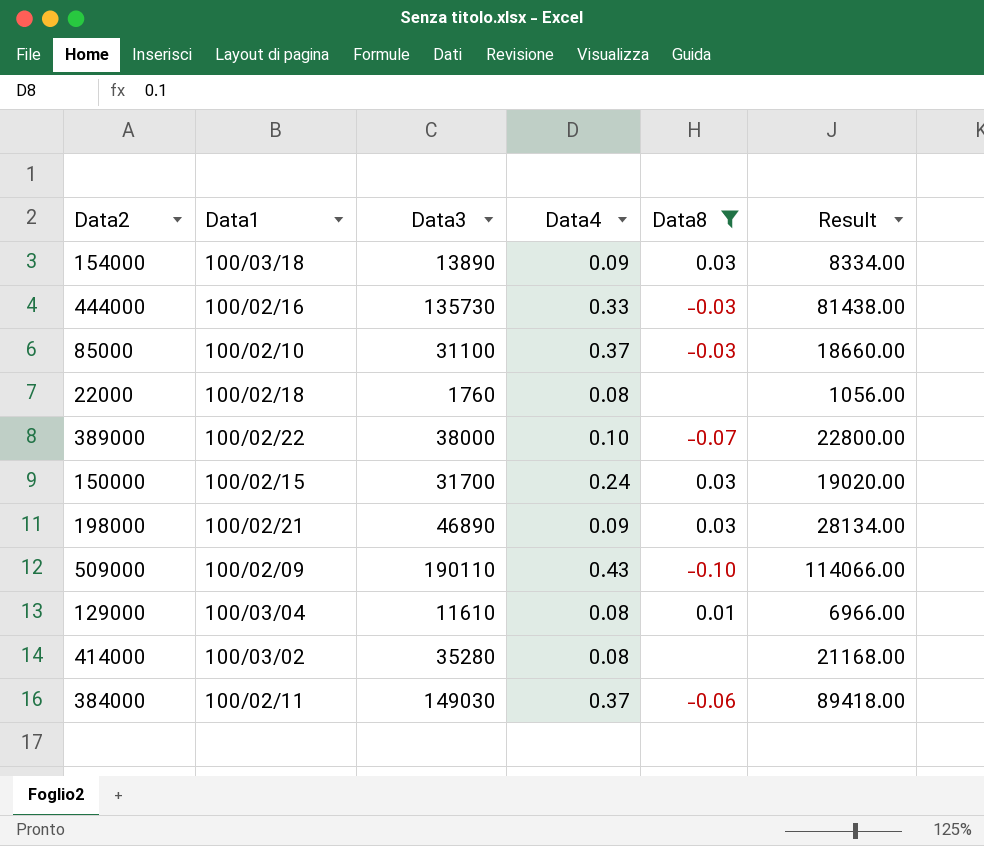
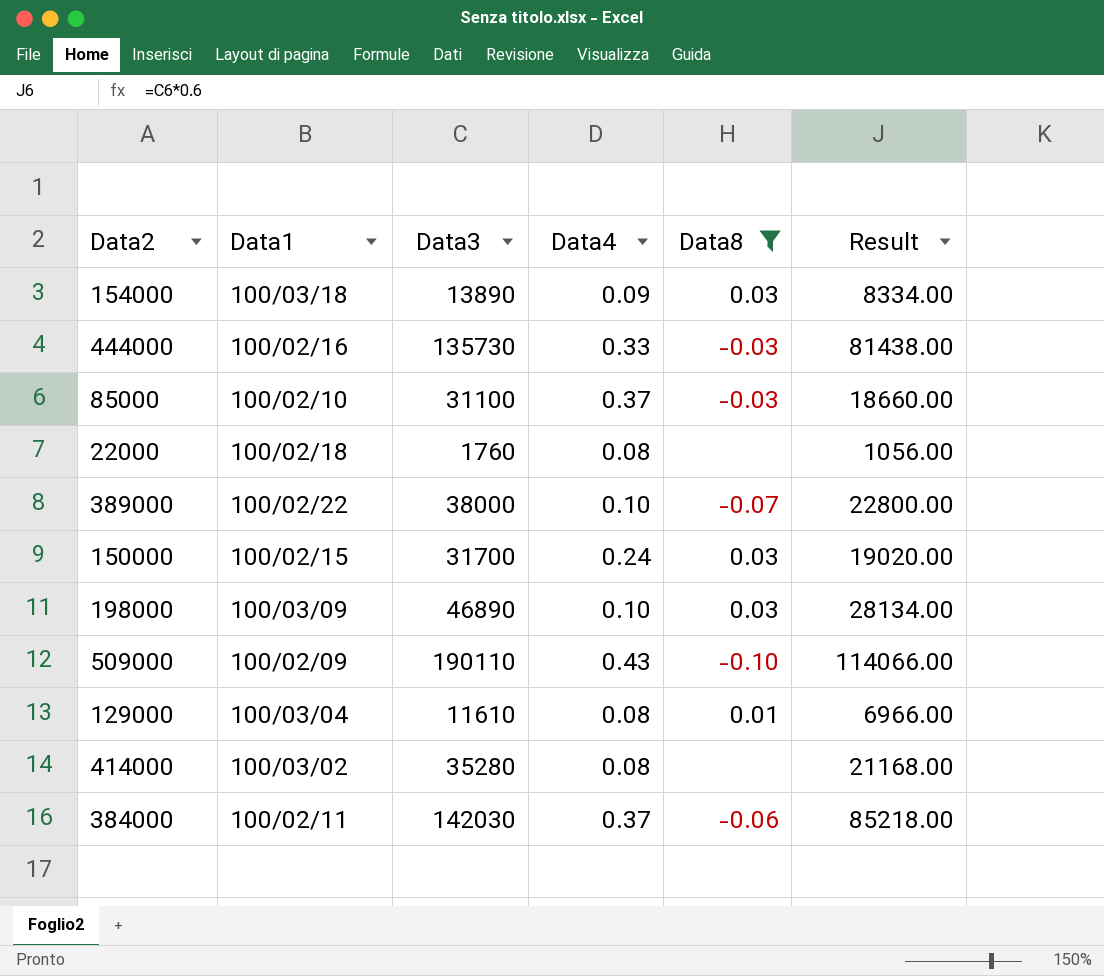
198000 | Data1: 100/02/21 -> 100/03/09
198000 | Data4: 0.09 -> 0.10
384000 | Data3: 149030 -> 142030
384000 | Result: 89418.00 -> 85218.00

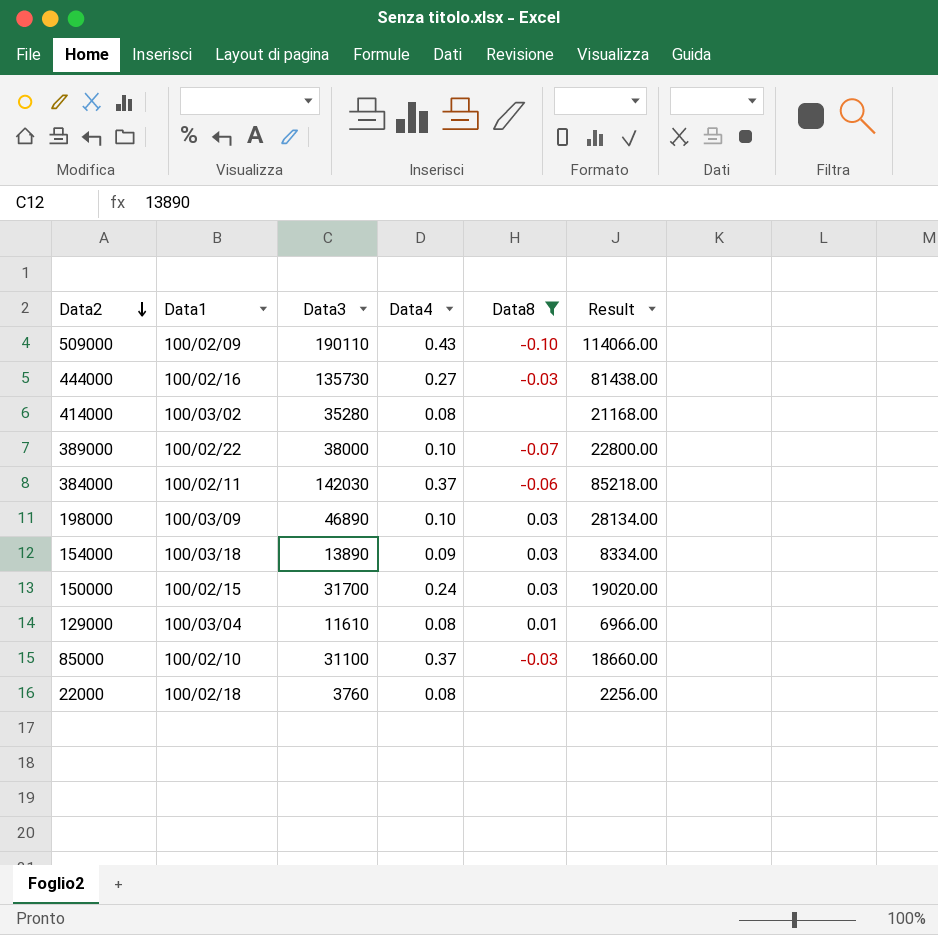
row order: none -> Data2 descending
444000 | Data4: 0.33 -> 0.27
22000 | Data3: 1760 -> 3760
22000 | Result: 1056.00 -> 2256.00

